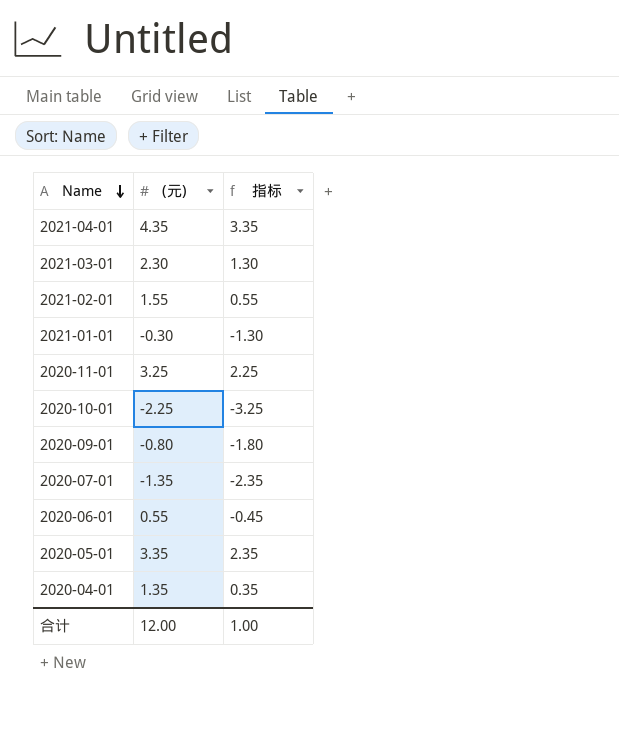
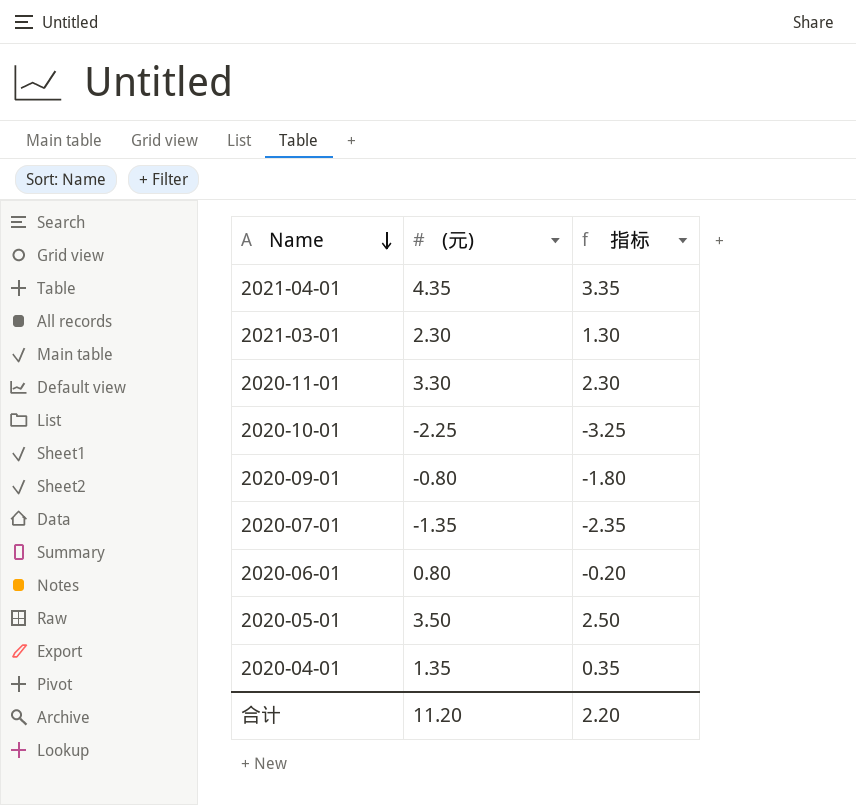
row 2021-02-01: 1.55 | 0.55 -> none
row 2021-01-01: -0.30 | -1.30 -> none
2020-11-01 | (元): 3.25 -> 3.30
2020-11-01 | 指标: 2.25 -> 2.30
2020-06-01 | (元): 0.55 -> 0.80
2020-06-01 | 指标: -0.45 -> -0.20
2020-05-01 | (元): 3.35 -> 3.50
2020-05-01 | 指标: 2.35 -> 2.50
合计 | (元): 12.00 -> 11.20
合计 | 指标: 1.00 -> 2.20

